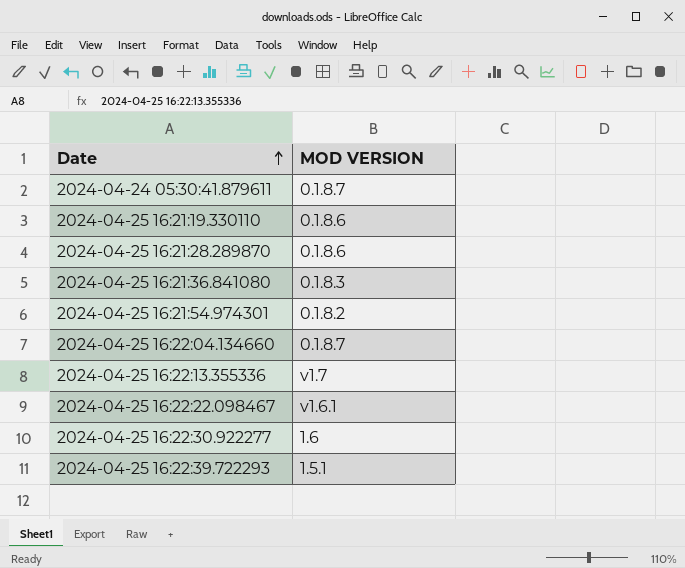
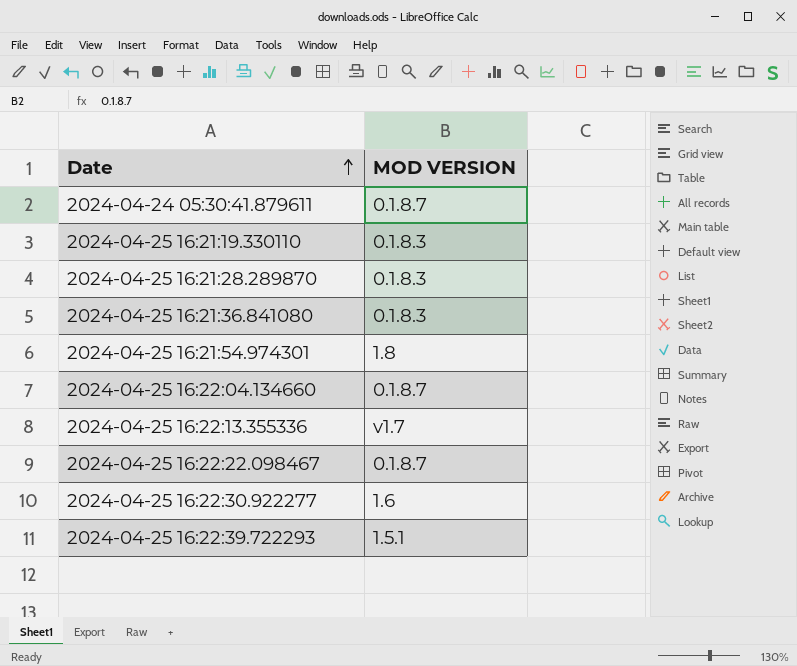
2024-04-25 16:21:19.330110 | MOD VERSION: 0.1.8.6 -> 0.1.8.3
2024-04-25 16:21:28.289870 | MOD VERSION: 0.1.8.6 -> 0.1.8.3
2024-04-25 16:21:54.974301 | MOD VERSION: 0.1.8.2 -> 1.8
2024-04-25 16:22:22.098467 | MOD VERSION: v1.6.1 -> 0.1.8.7

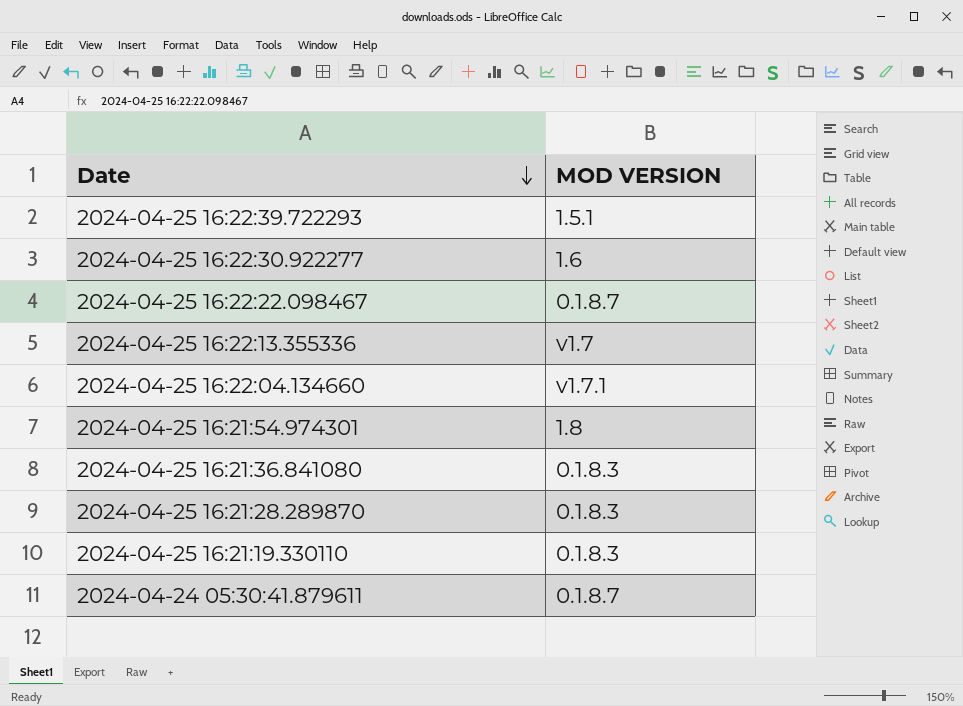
row order: Date ascending -> Date descending
2024-04-25 16:22:04.134660 | MOD VERSION: 0.1.8.7 -> v1.7.1

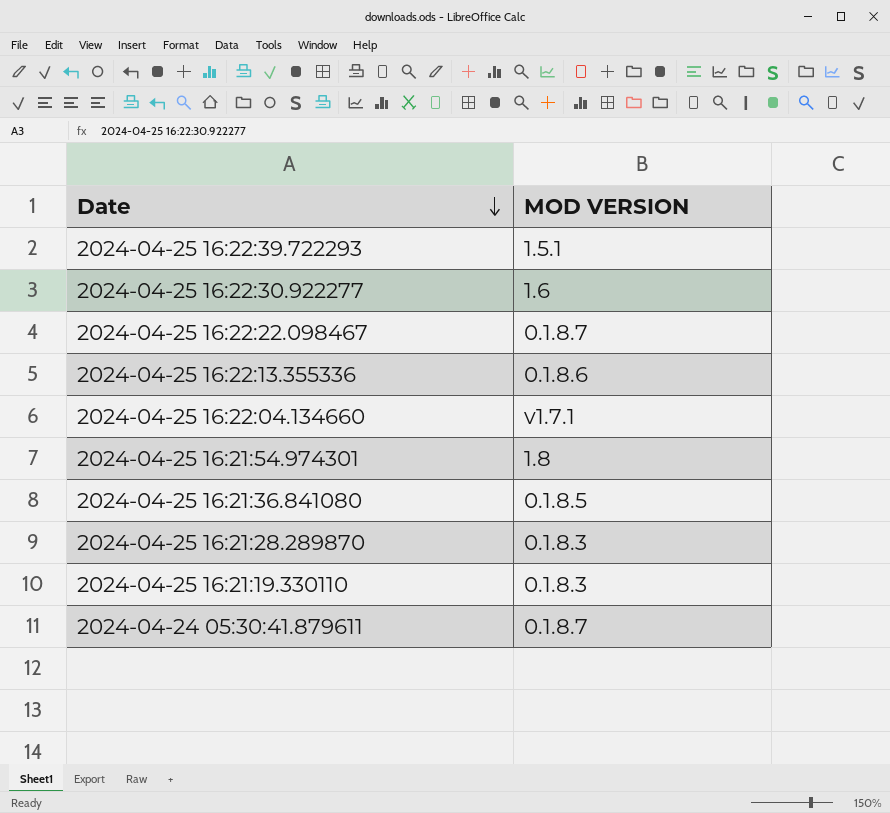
2024-04-25 16:22:13.355336 | MOD VERSION: v1.7 -> 0.1.8.6
2024-04-25 16:21:36.841080 | MOD VERSION: 0.1.8.3 -> 0.1.8.5

